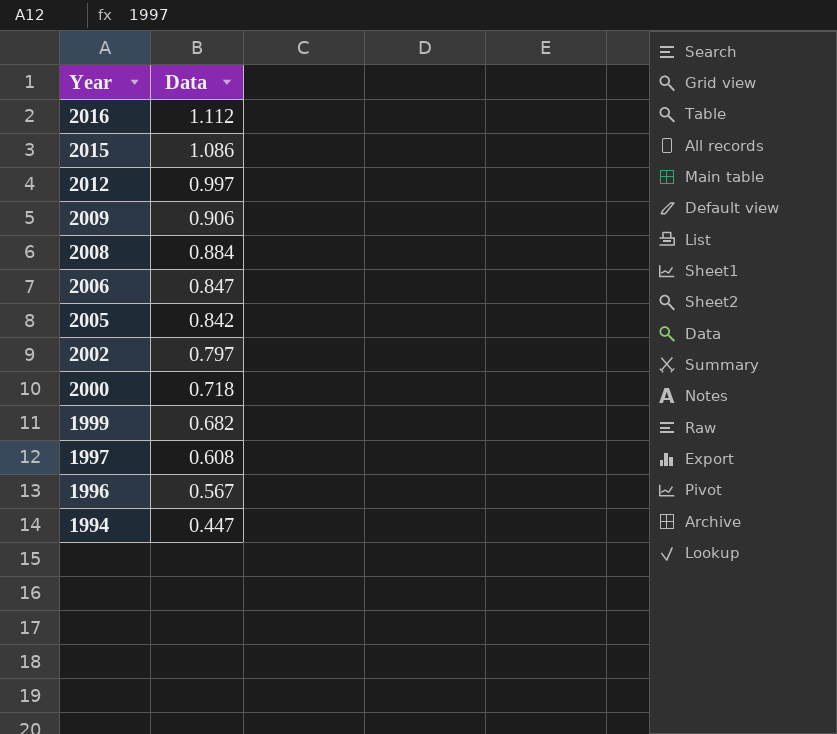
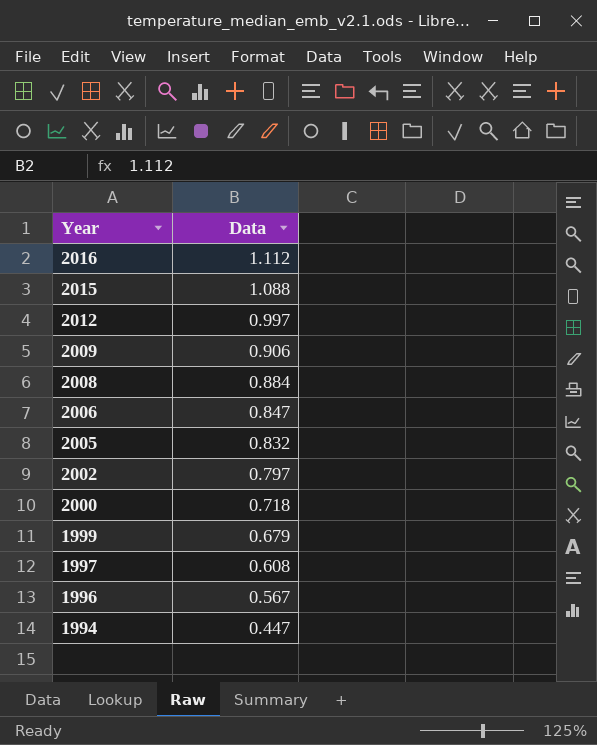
2015 | Data: 1.086 -> 1.088
2005 | Data: 0.842 -> 0.832
1999 | Data: 0.682 -> 0.679

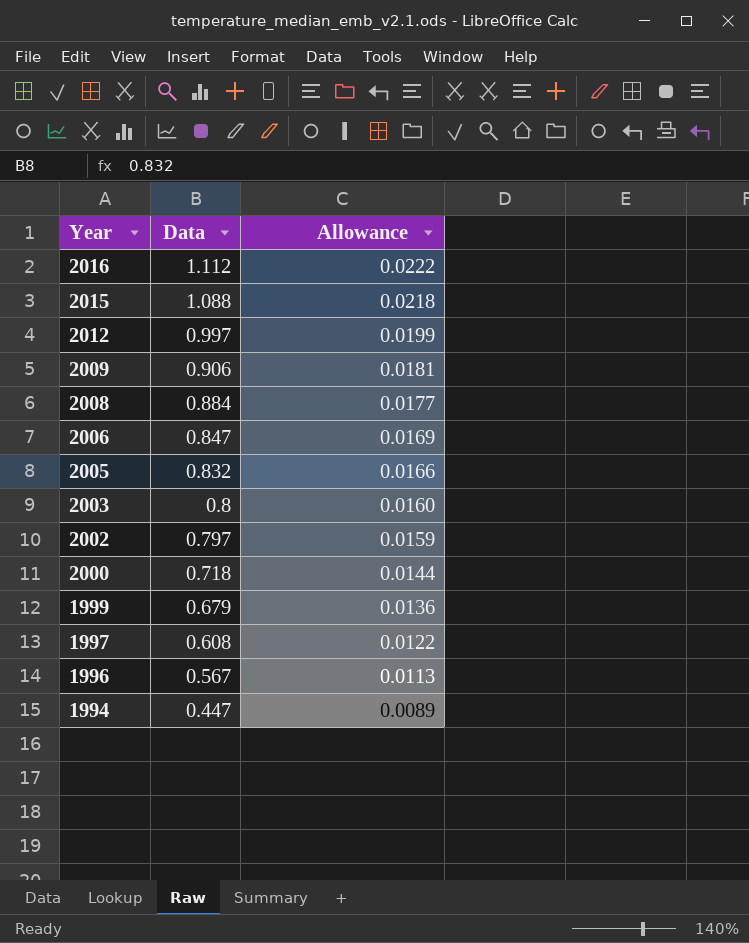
column Allowance | formula: none -> [Data] * 0.02
row 2003: none -> 0.8 | 0.0160

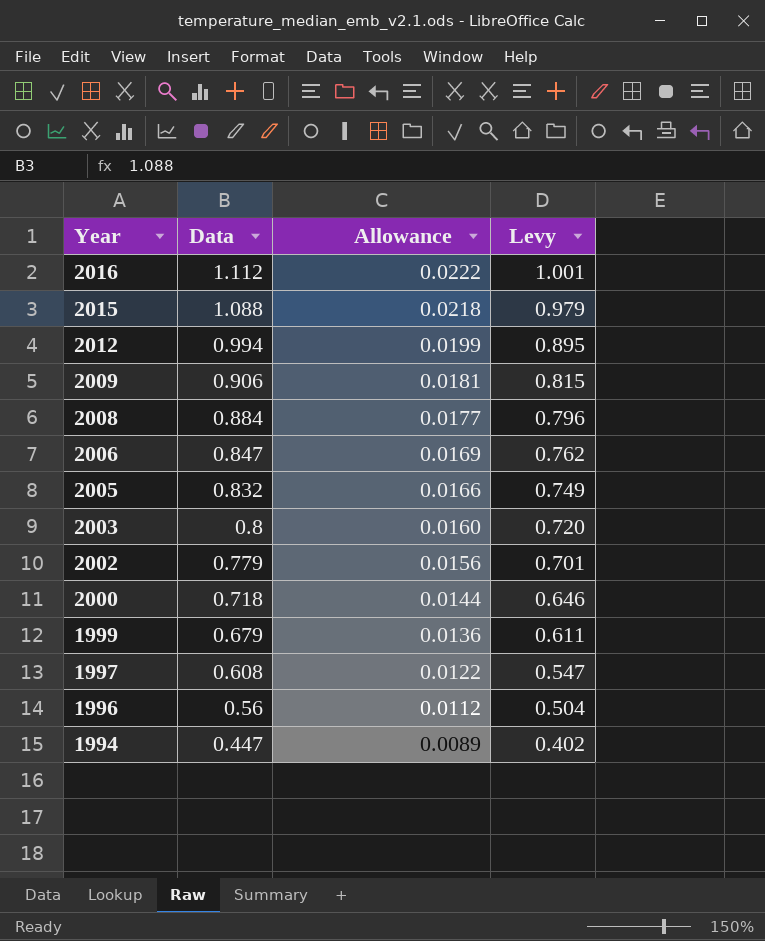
column Levy | formula: none -> [Data] * 0.9
2012 | Data: 0.997 -> 0.994
2002 | Data: 0.797 -> 0.779
2002 | Allowance: 0.0159 -> 0.0156
1996 | Data: 0.567 -> 0.56
1996 | Allowance: 0.0113 -> 0.0112

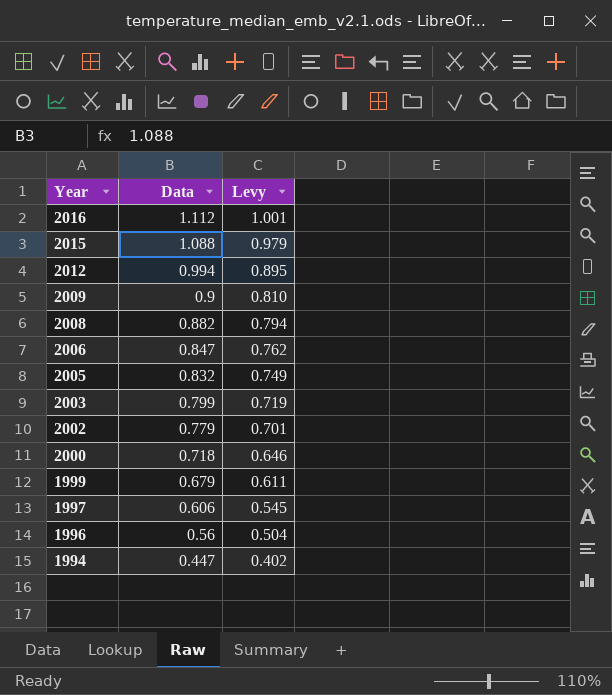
column Allowance | formula: [Data] * 0.02 -> none
2009 | Data: 0.906 -> 0.9
2009 | Levy: 0.815 -> 0.810
2008 | Data: 0.884 -> 0.882
2008 | Levy: 0.796 -> 0.794
2003 | Data: 0.8 -> 0.799
2003 | Levy: 0.720 -> 0.719
1997 | Data: 0.608 -> 0.606
1997 | Levy: 0.547 -> 0.545

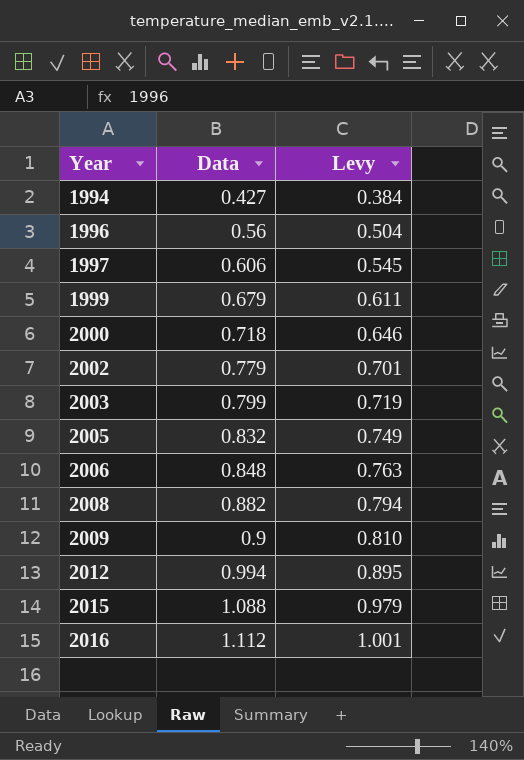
row order: Year descending -> Year ascending
1994 | Data: 0.447 -> 0.427
1994 | Levy: 0.402 -> 0.384
2006 | Data: 0.847 -> 0.848
2006 | Levy: 0.762 -> 0.763

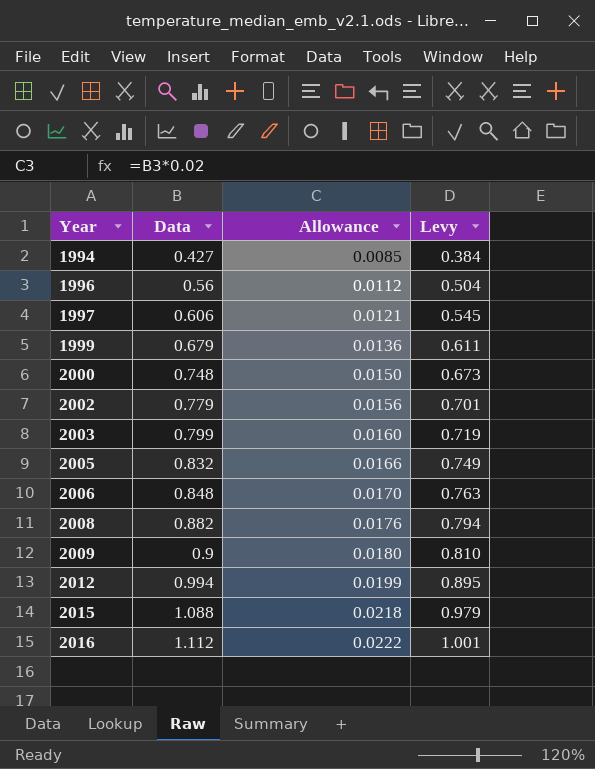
column Allowance | formula: none -> [Data] * 0.02
2000 | Data: 0.718 -> 0.748
2000 | Levy: 0.646 -> 0.673

